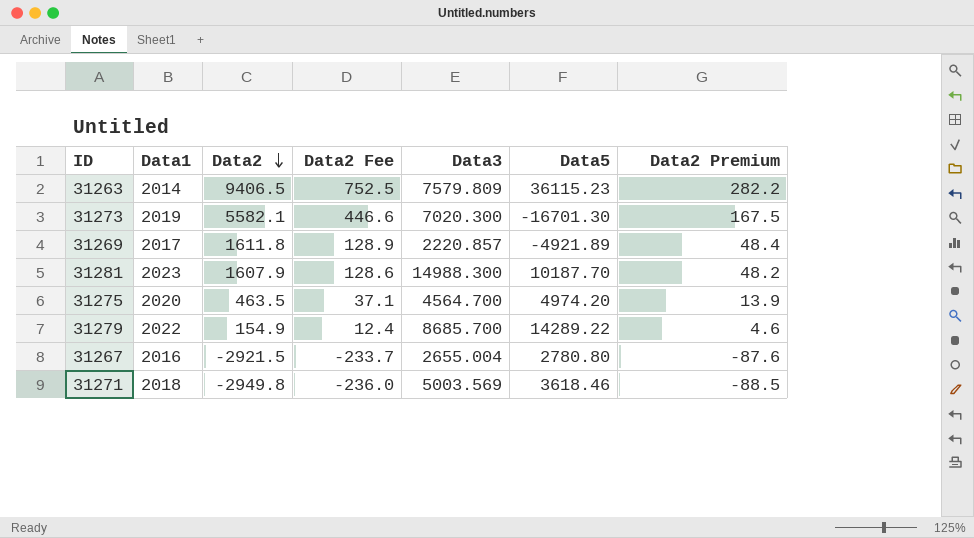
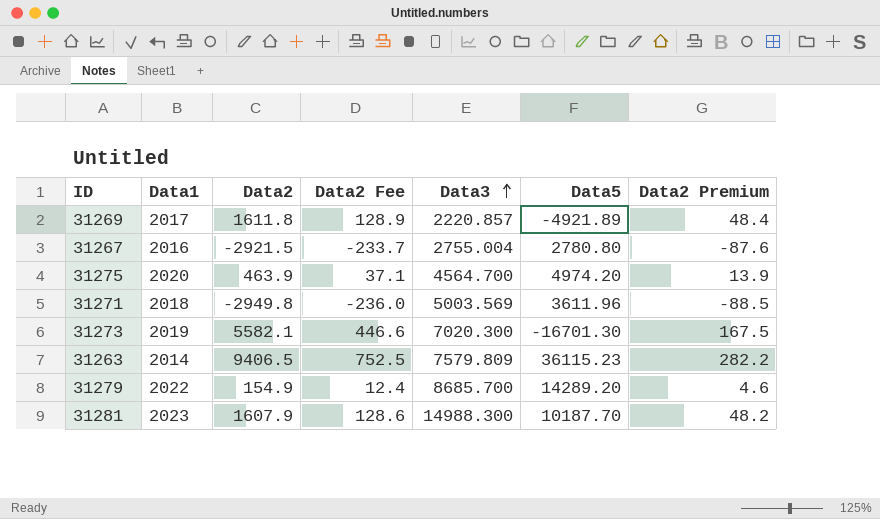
row order: Data2 descending -> Data3 ascending
31267 | Data3: 2655.004 -> 2755.004
31275 | Data2: 463.5 -> 463.9
31271 | Data5: 3618.46 -> 3611.96
31279 | Data5: 14289.22 -> 14289.20

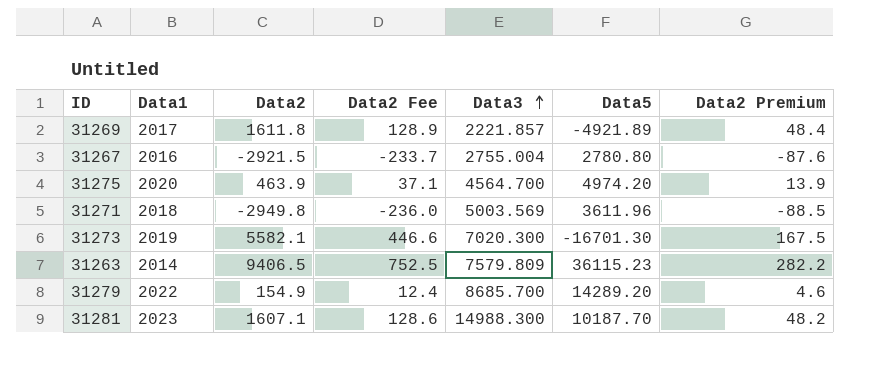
31269 | Data3: 2220.857 -> 2221.857
31281 | Data2: 1607.9 -> 1607.1

